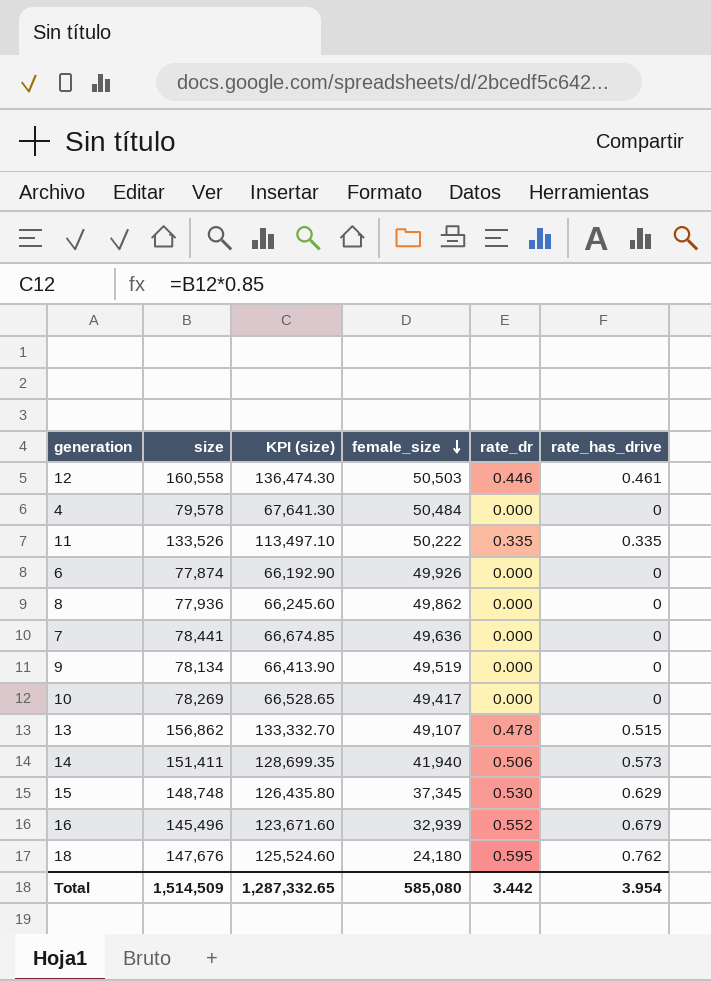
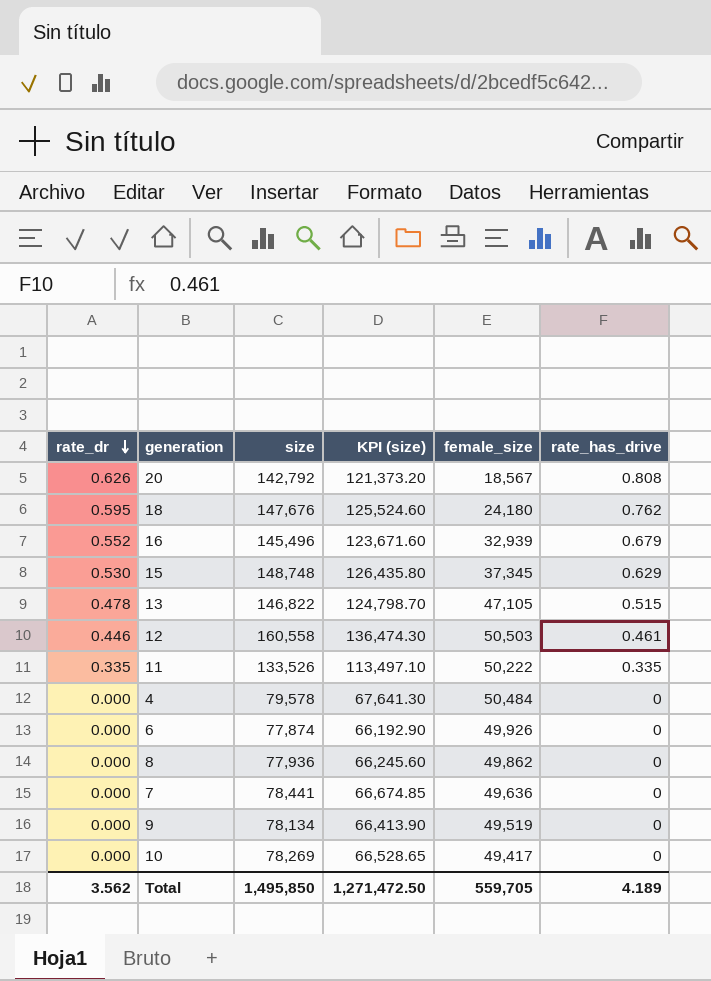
row order: female_size descending -> rate_dr descending
column rate_dr | position: 5 -> 1
row 14: 151,411 | 128,699.35 | 41,940 | 0.506 | 0.573 -> none
row 20: none -> 0.626 | 142,792 | 121,373.20 | 18,567 | 0.808
13 | size: 156,862 -> 146,822
13 | KPI (size): 133,332.70 -> 124,798.70
13 | female_size: 49,107 -> 47,105
Total | rate_dr: 3.442 -> 3.562
Total | size: 1,514,509 -> 1,495,850
Total | KPI (size): 1,287,332.65 -> 1,271,472.50
Total | female_size: 585,080 -> 559,705
Total | rate_has_drive: 3.954 -> 4.189

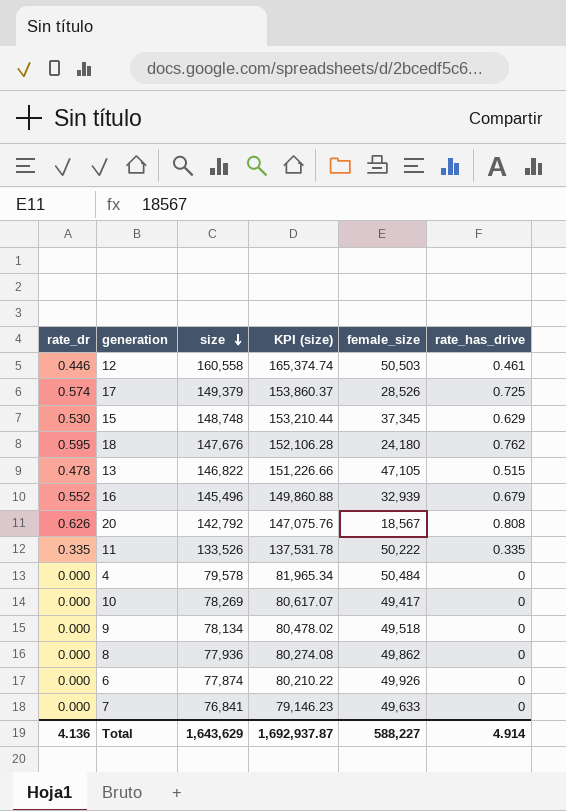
row order: rate_dr descending -> size descending
column KPI (size) | formula: [size] * 0.85 -> [size] * 1.03
row 17: none -> 0.574 | 149,379 | 153,860.37 | 28,526 | 0.725
9 | female_size: 49,519 -> 49,518
7 | size: 78,441 -> 76,841
7 | female_size: 49,636 -> 49,633
Total | rate_dr: 3.562 -> 4.136
Total | size: 1,495,850 -> 1,643,629
Total | KPI (size): 1,271,472.50 -> 1,692,937.87
Total | female_size: 559,705 -> 588,227
Total | rate_has_drive: 4.189 -> 4.914

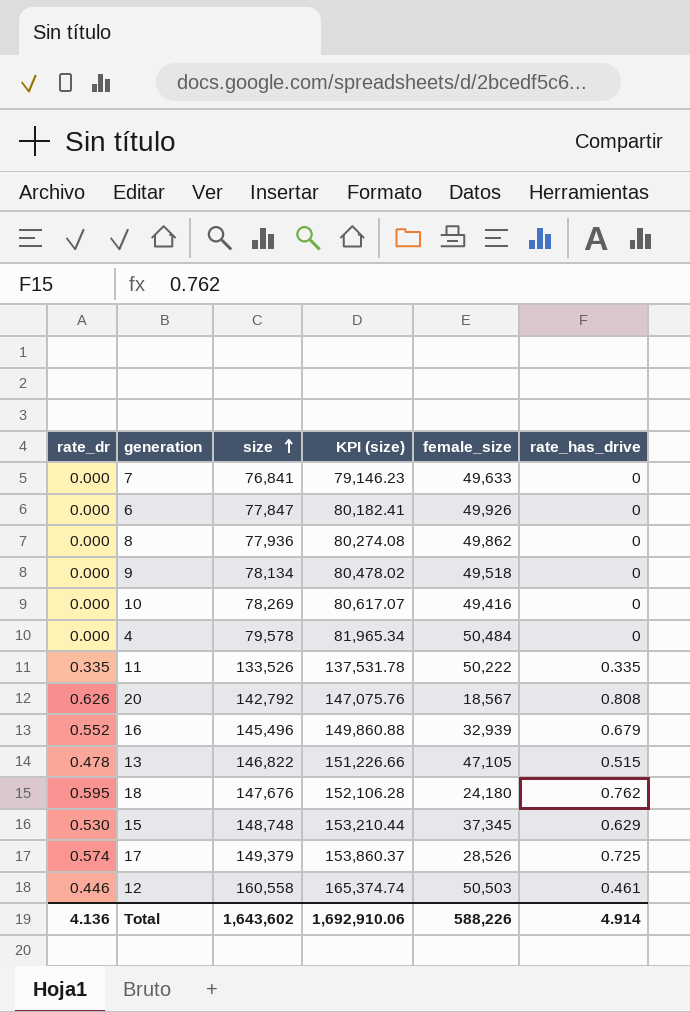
row order: size descending -> size ascending
6 | size: 77,874 -> 77,847
6 | KPI (size): 80,210.22 -> 80,182.41
10 | female_size: 49,417 -> 49,416
Total | size: 1,643,629 -> 1,643,602
Total | KPI (size): 1,692,937.87 -> 1,692,910.06
Total | female_size: 588,227 -> 588,226

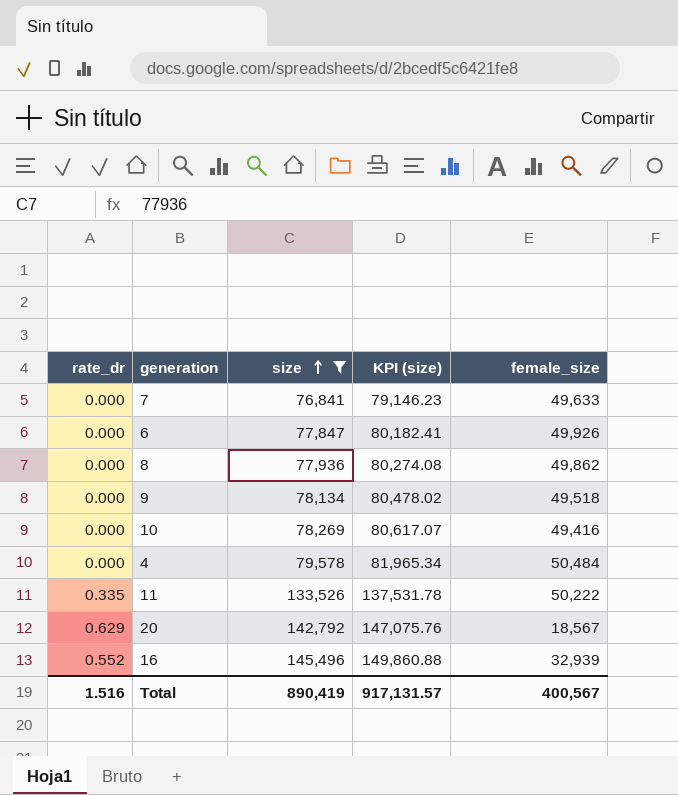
filter: none -> size <= 145,496
column rate_has_drive | position: 6 -> none
20 | rate_dr: 0.626 -> 0.629
Total | rate_dr: 4.136 -> 1.516
Total | size: 1,643,602 -> 890,419
Total | KPI (size): 1,692,910.06 -> 917,131.57
Total | female_size: 588,226 -> 400,567

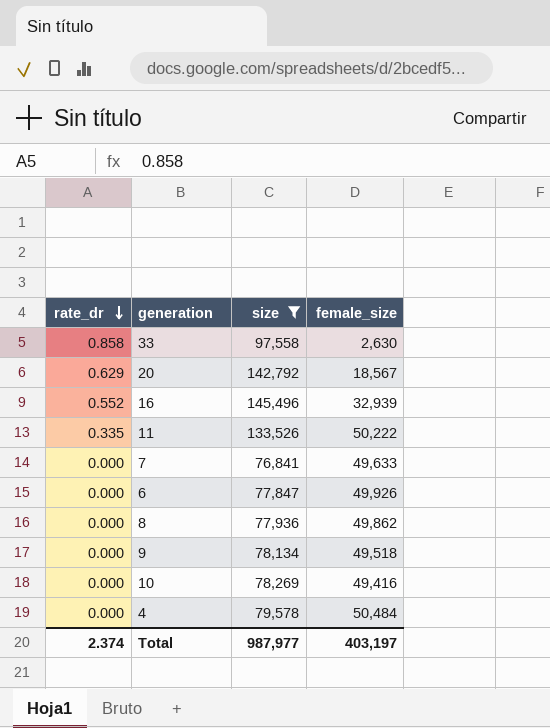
row order: size ascending -> rate_dr descending
column KPI (size) | formula: [size] * 1.03 -> none
row 33: none -> 0.858 | 97,558 | 2,630
Total | rate_dr: 1.516 -> 2.374
Total | size: 890,419 -> 987,977
Total | female_size: 400,567 -> 403,197

